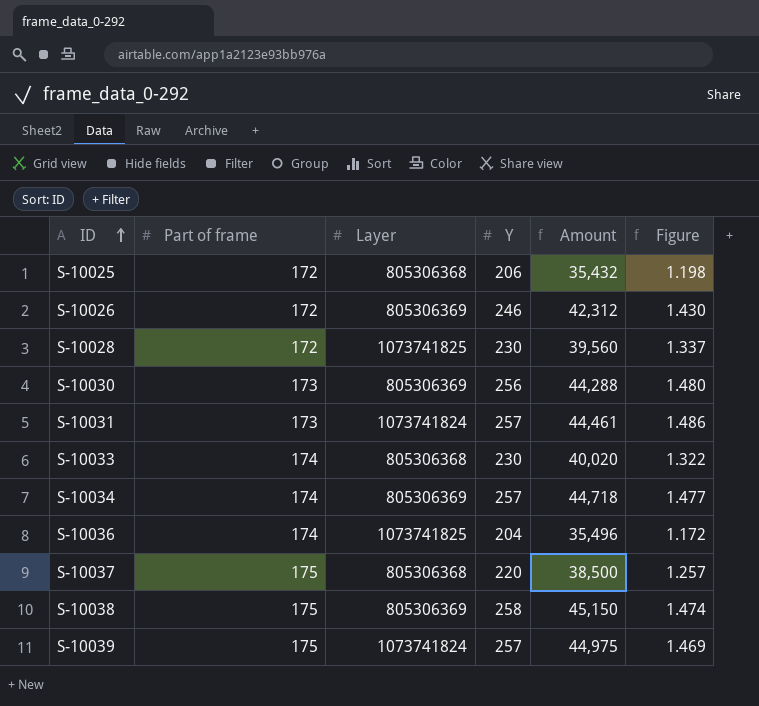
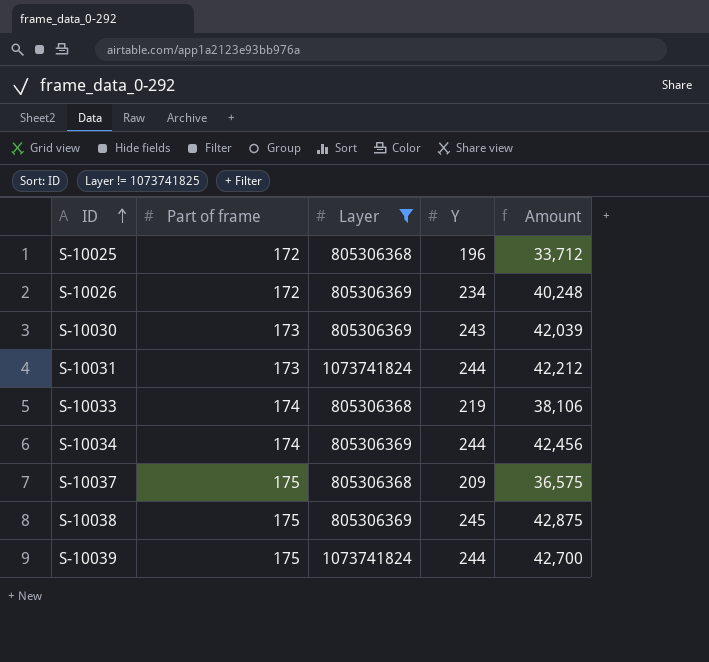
filter: none -> Layer != 1073741825
column Figure | formula: [Y] / [Part of frame] -> none
S-10025 | Y: 206 -> 196
S-10025 | Amount: 35,432 -> 33,712
S-10026 | Y: 246 -> 234
S-10026 | Amount: 42,312 -> 40,248
S-10030 | Y: 256 -> 243
S-10030 | Amount: 44,288 -> 42,039
S-10031 | Y: 257 -> 244
S-10031 | Amount: 44,461 -> 42,212
S-10033 | Y: 230 -> 219
S-10033 | Amount: 40,020 -> 38,106
S-10034 | Y: 257 -> 244
S-10034 | Amount: 44,718 -> 42,456
S-10037 | Y: 220 -> 209
S-10037 | Amount: 38,500 -> 36,575
S-10038 | Y: 258 -> 245
S-10038 | Amount: 45,150 -> 42,875
S-10039 | Y: 257 -> 244
S-10039 | Amount: 44,975 -> 42,700

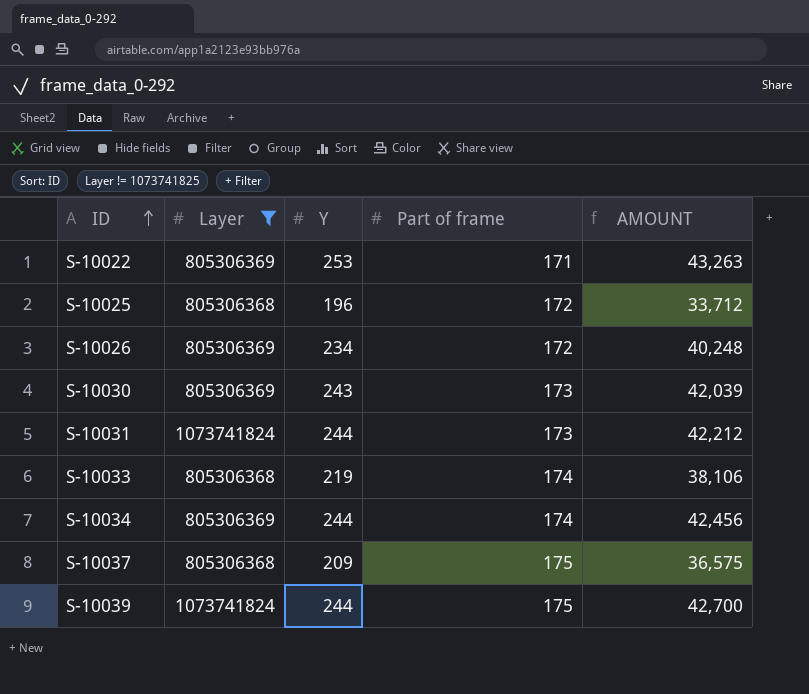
column Part of frame | position: 2 -> 4
column name: Amount -> AMOUNT
row S-10038: 175 | 805306369 | 245 | 42,875 -> none
row S-10022: none -> 805306369 | 253 | 171 | 43,263

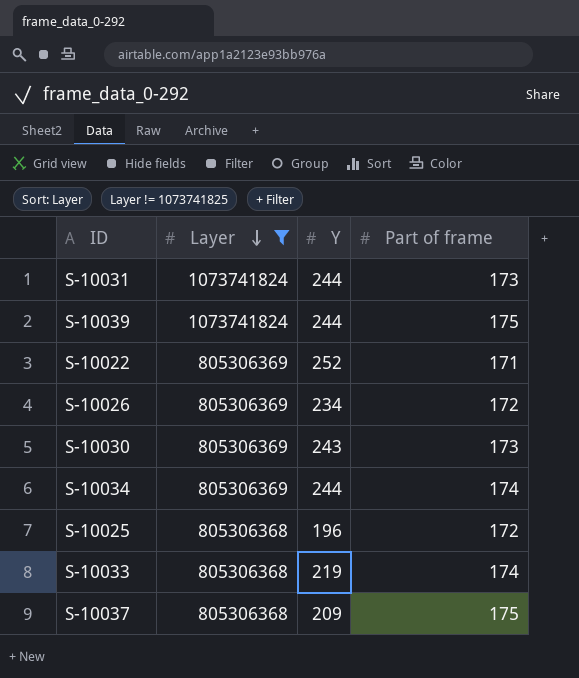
row order: ID ascending -> Layer descending
column AMOUNT | formula: [Y] * [Part of frame] -> none
S-10022 | Y: 253 -> 252

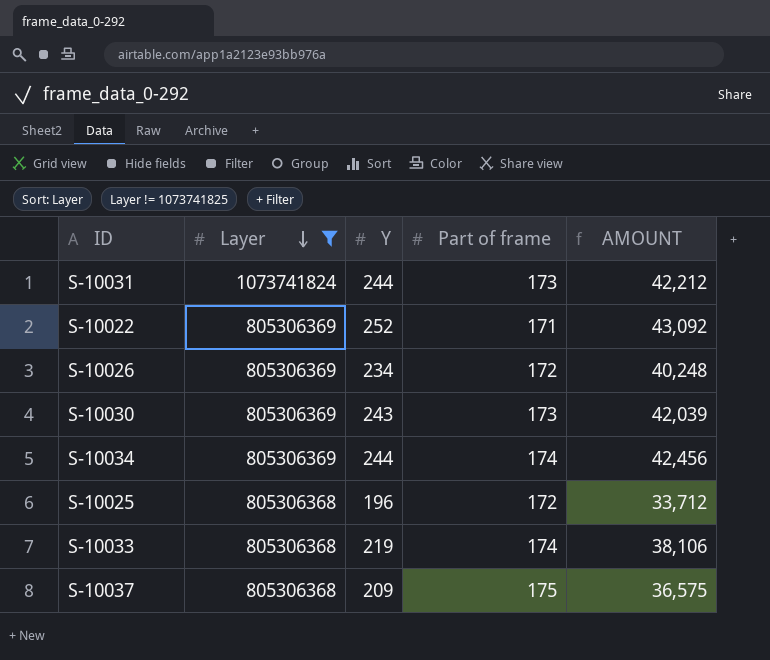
column AMOUNT | formula: none -> [Y] * [Part of frame]
row S-10039: 1073741824 | 244 | 175 -> none

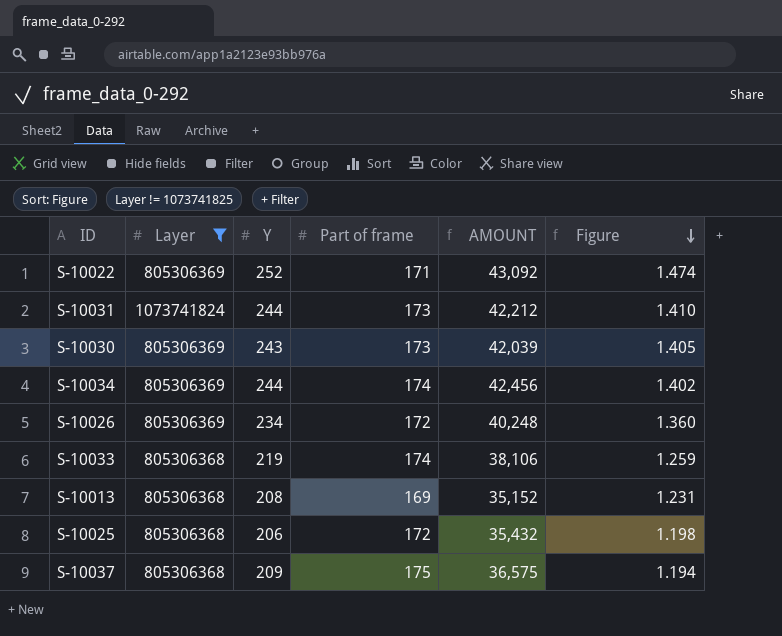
row order: Layer descending -> Figure descending
column Figure | formula: none -> [Y] / [Part of frame]
row S-10013: none -> 805306368 | 208 | 169 | 35,152 | 1.231
S-10025 | Y: 196 -> 206
S-10025 | AMOUNT: 33,712 -> 35,432

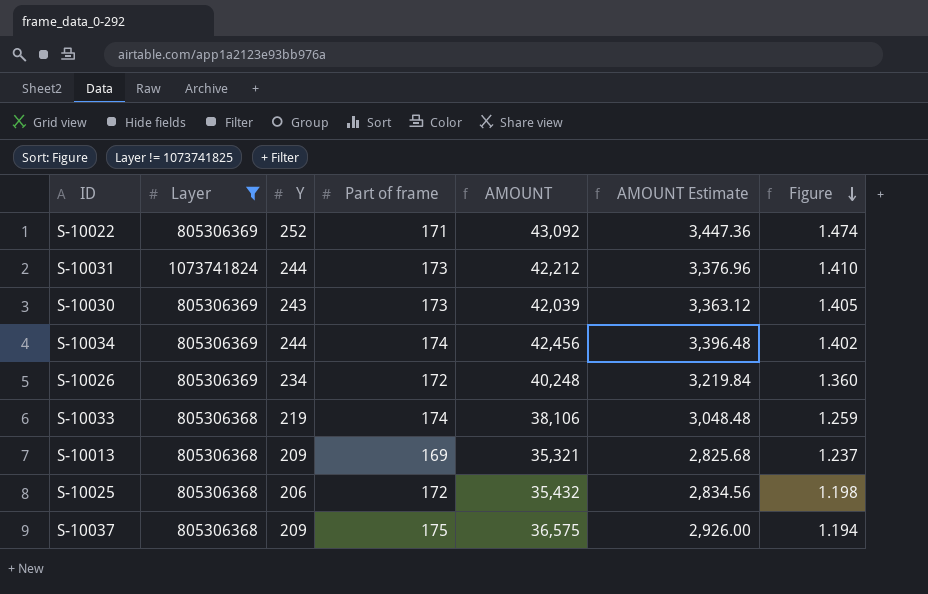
column AMOUNT Estimate | formula: none -> [AMOUNT] * 0.08
S-10013 | Y: 208 -> 209
S-10013 | AMOUNT: 35,152 -> 35,321
S-10013 | Figure: 1.231 -> 1.237

